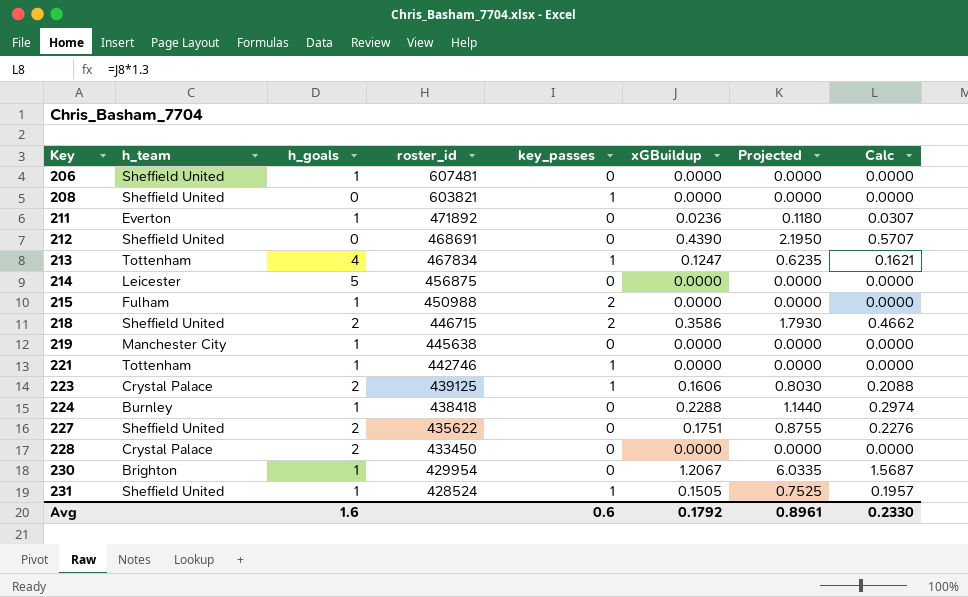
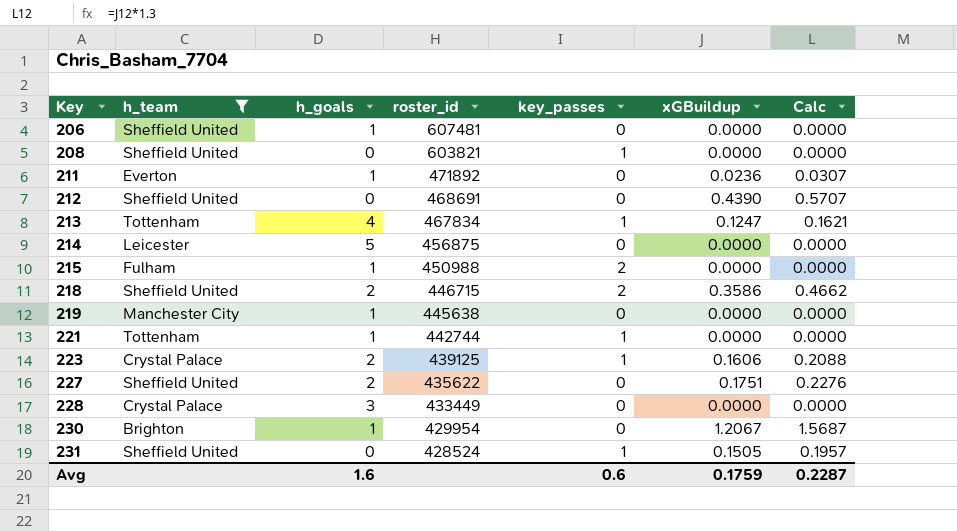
filter: none -> h_team != Burnley
column Projected | formula: [xGBuildup] * 5 -> none
221 | roster_id: 442746 -> 442744
228 | h_goals: 2 -> 3
228 | roster_id: 433450 -> 433449
231 | h_goals: 1 -> 0
Avg | xGBuildup: 0.1792 -> 0.1759
Avg | Calc: 0.2330 -> 0.2287

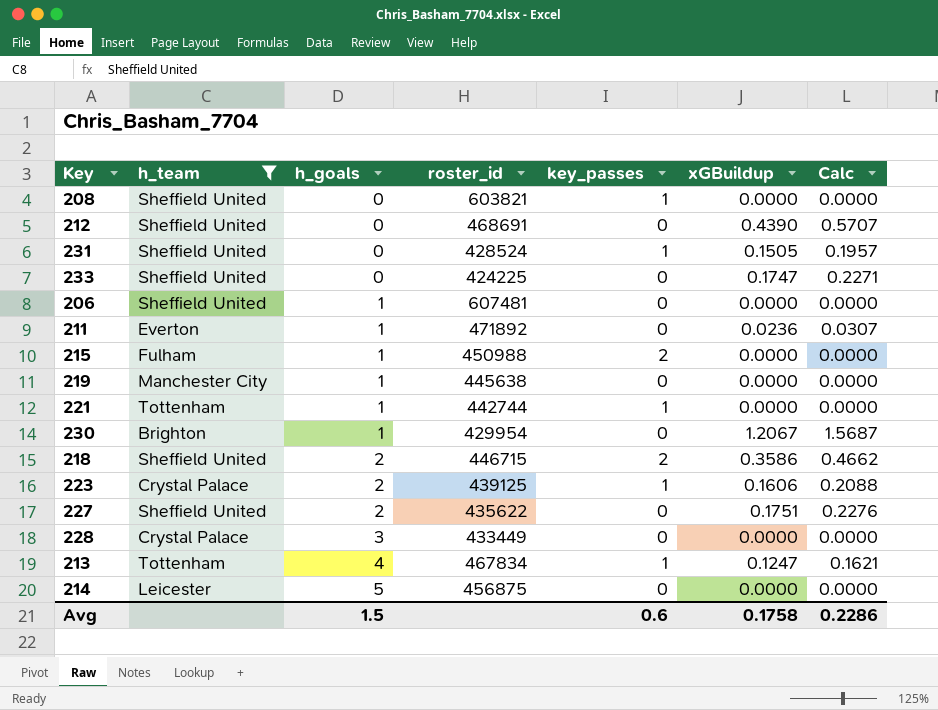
row order: Key ascending -> h_goals ascending
row 233: none -> Sheffield United | 0 | 424225 | 0 | 0.1747 | 0.2271
Avg | h_goals: 1.6 -> 1.5
Avg | xGBuildup: 0.1759 -> 0.1758
Avg | Calc: 0.2287 -> 0.2286

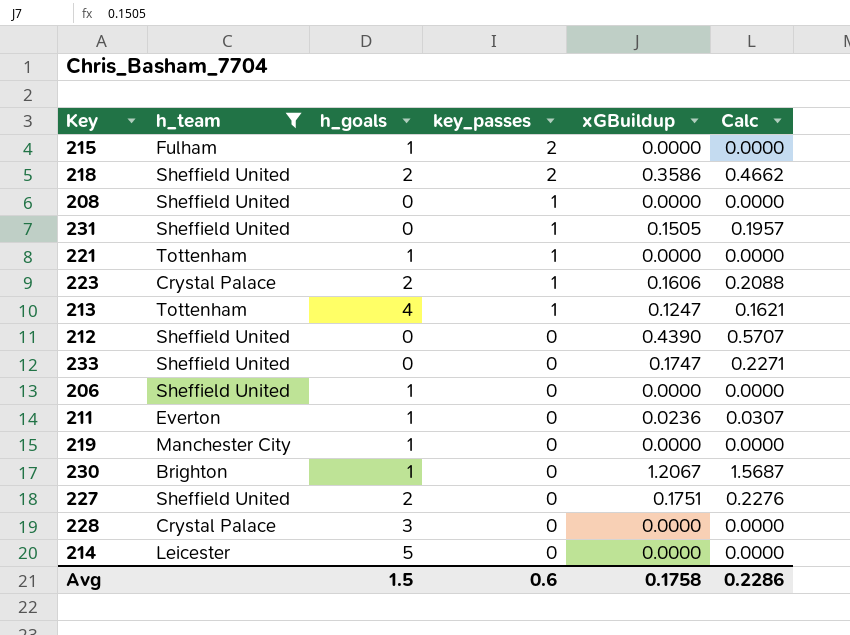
row order: h_goals ascending -> key_passes descending
column roster_id | position: 4 -> none

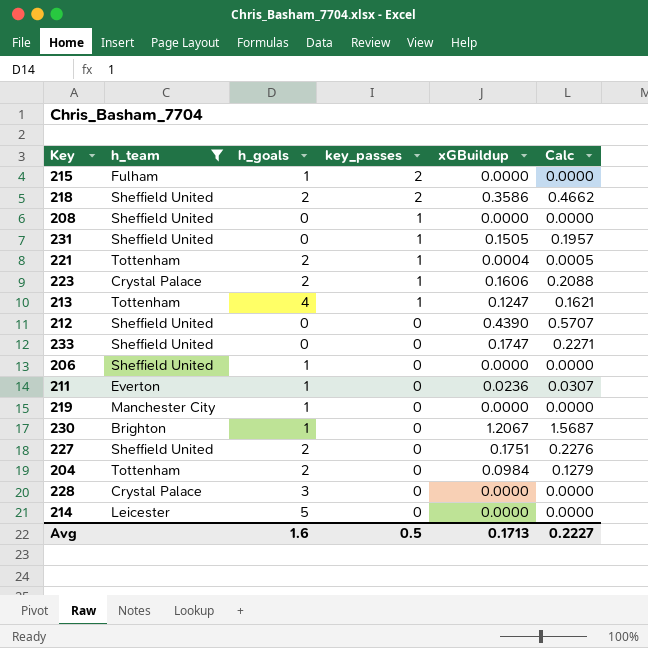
221 | h_goals: 1 -> 2
221 | xGBuildup: 0.0000 -> 0.0004
221 | Calc: 0.0000 -> 0.0005
row 204: none -> Tottenham | 2 | 0 | 0.0984 | 0.1279
Avg | h_goals: 1.5 -> 1.6
Avg | key_passes: 0.6 -> 0.5
Avg | xGBuildup: 0.1758 -> 0.1713
Avg | Calc: 0.2286 -> 0.2227

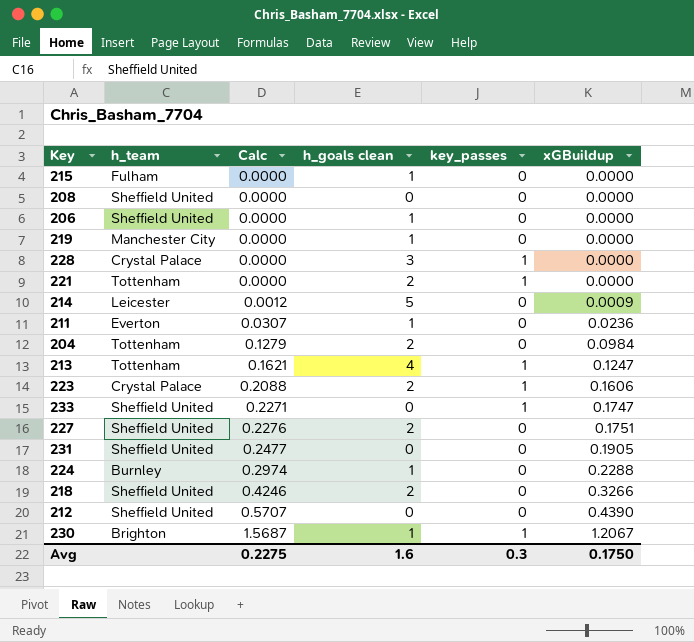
filter: h_team != Burnley -> none
row order: key_passes descending -> Calc ascending
column Calc | position: 6 -> 3
column name: h_goals -> h_goals clean
215 | key_passes: 2 -> 0
208 | key_passes: 1 -> 0
228 | key_passes: 0 -> 1
221 | Calc: 0.0005 -> 0.0000
221 | xGBuildup: 0.0004 -> 0.0000
214 | Calc: 0.0000 -> 0.0012
214 | xGBuildup: 0.0000 -> 0.0009
233 | key_passes: 0 -> 1
231 | Calc: 0.1957 -> 0.2477
231 | key_passes: 1 -> 0
231 | xGBuildup: 0.1505 -> 0.1905
218 | Calc: 0.4662 -> 0.4246
218 | key_passes: 2 -> 0
218 | xGBuildup: 0.3586 -> 0.3266
230 | key_passes: 0 -> 1
Avg | Calc: 0.2227 -> 0.2275
Avg | key_passes: 0.5 -> 0.3
Avg | xGBuildup: 0.1713 -> 0.1750

